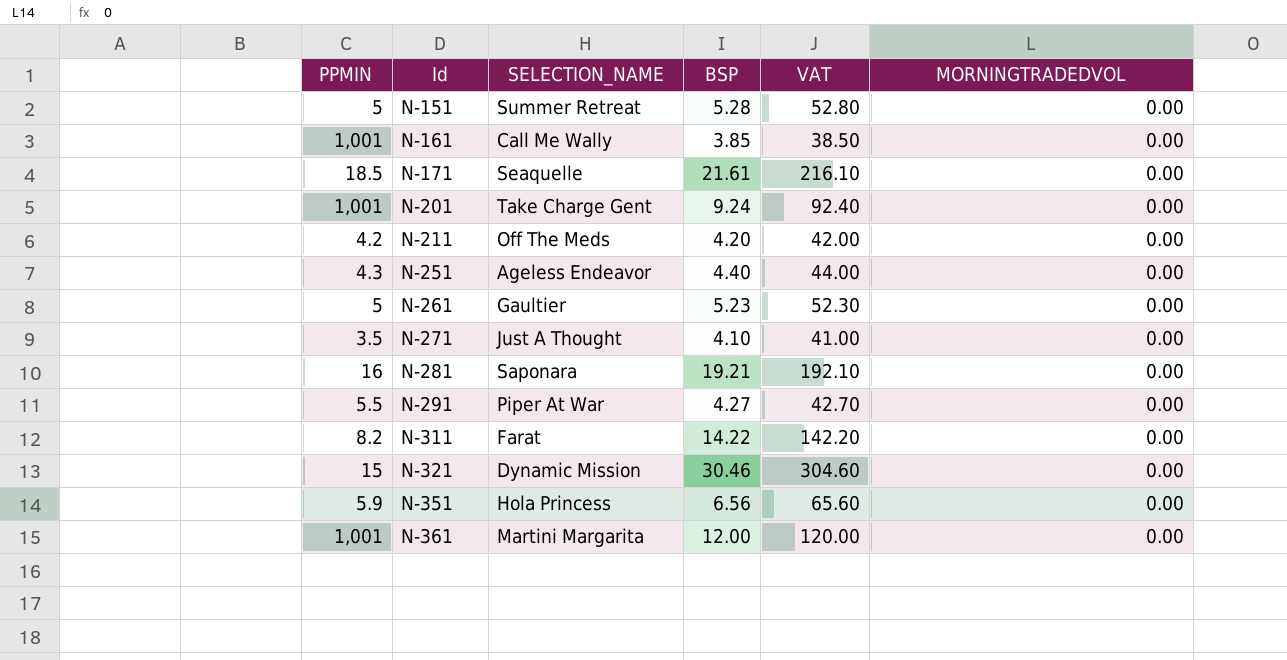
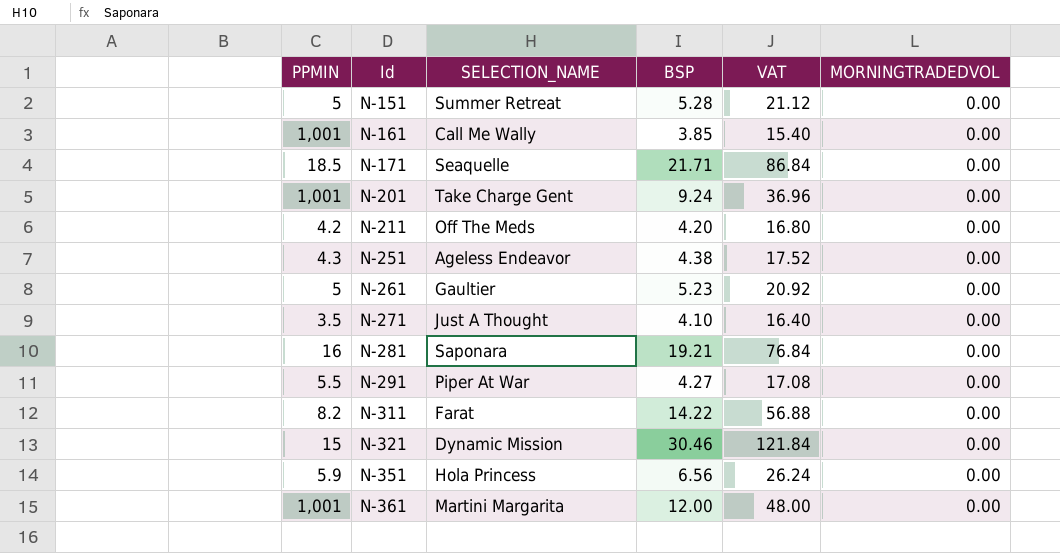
column VAT | formula: [BSP] * 10 -> [BSP] * 4
N-171 | BSP: 21.61 -> 21.71
N-251 | BSP: 4.40 -> 4.38

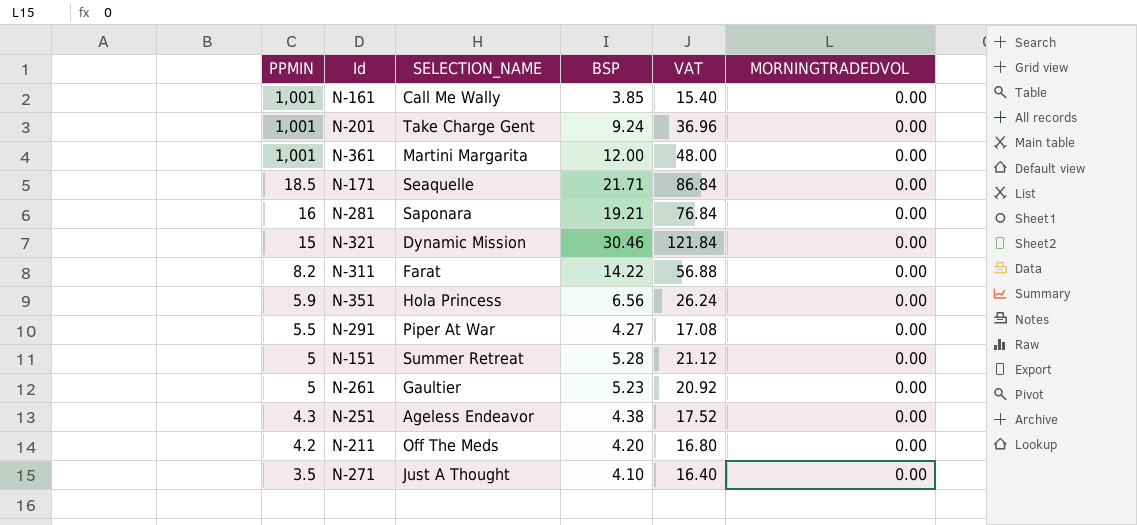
row order: Id ascending -> PPMIN descending

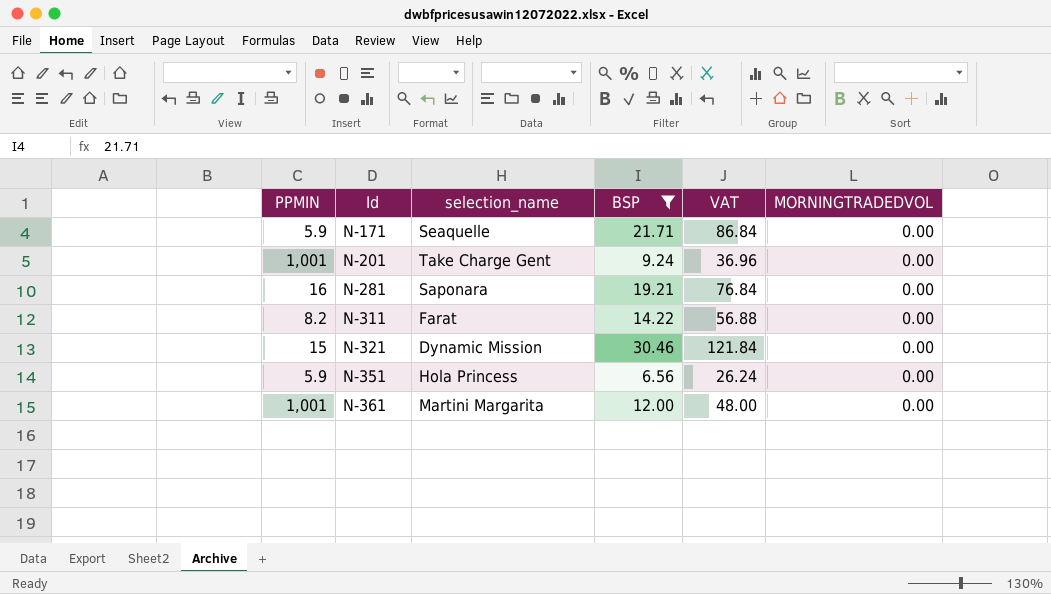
filter: none -> BSP >= 6.56
row order: PPMIN descending -> Id ascending
column name: SELECTION_NAME -> selection_name
N-171 | PPMIN: 18.5 -> 5.9

